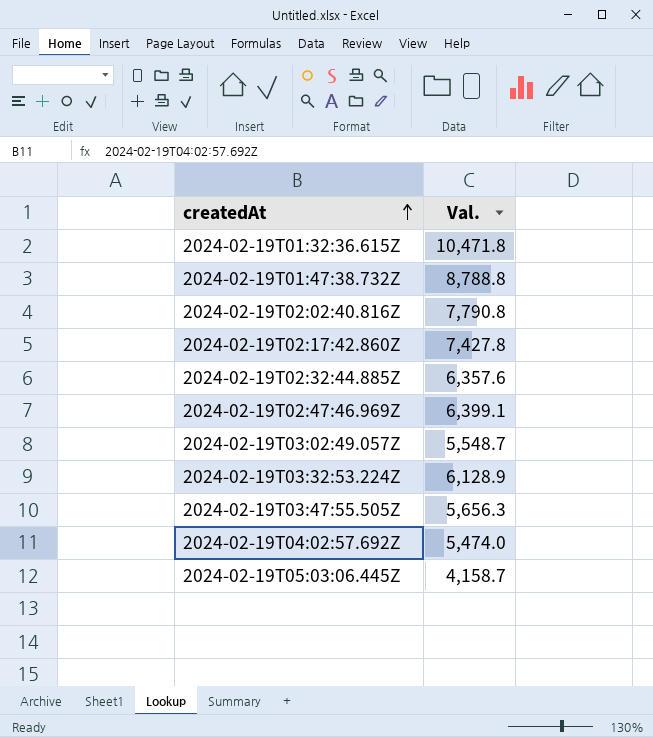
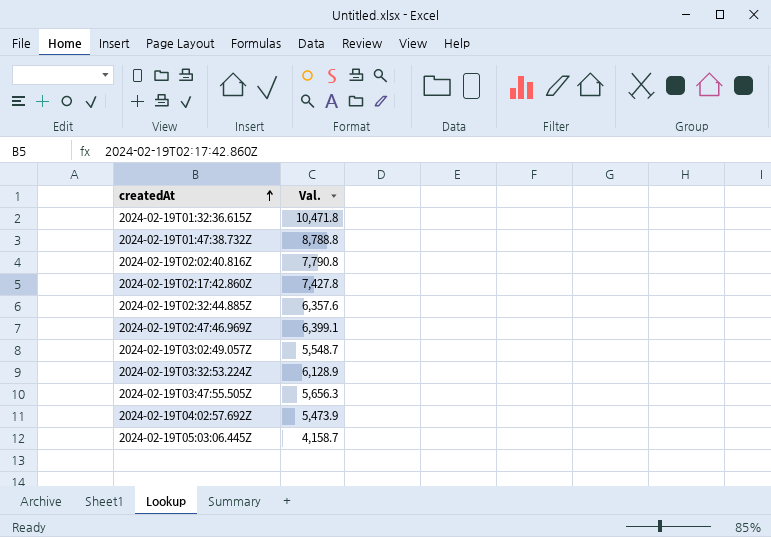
2024-02-19T04:02:57.692Z | Val.: 5,474.0 -> 5,473.9

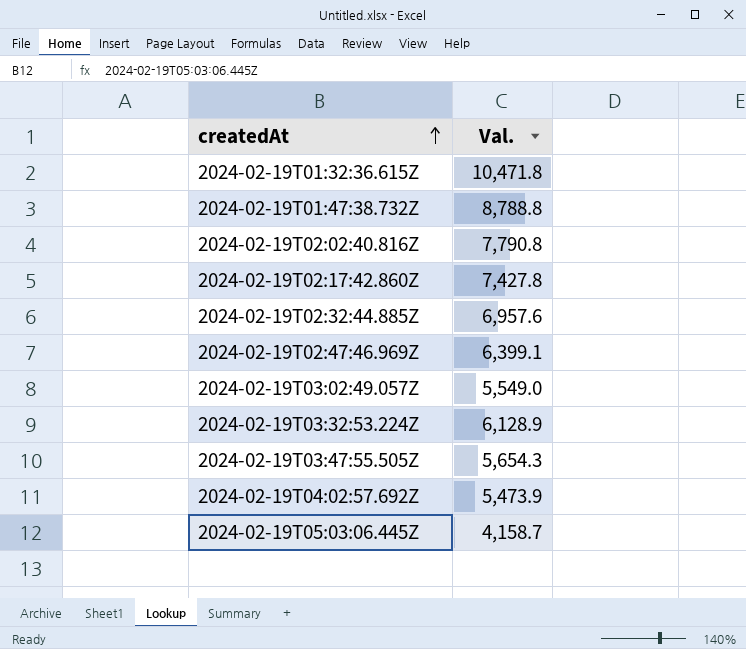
2024-02-19T02:32:44.885Z | Val.: 6,357.6 -> 6,957.6
2024-02-19T03:02:49.057Z | Val.: 5,548.7 -> 5,549.0
2024-02-19T03:47:55.505Z | Val.: 5,656.3 -> 5,654.3

